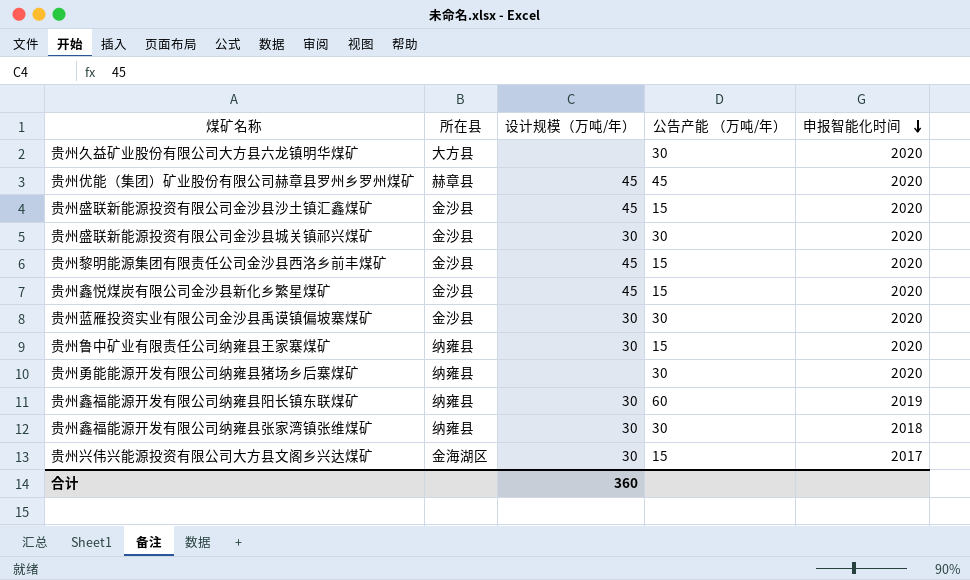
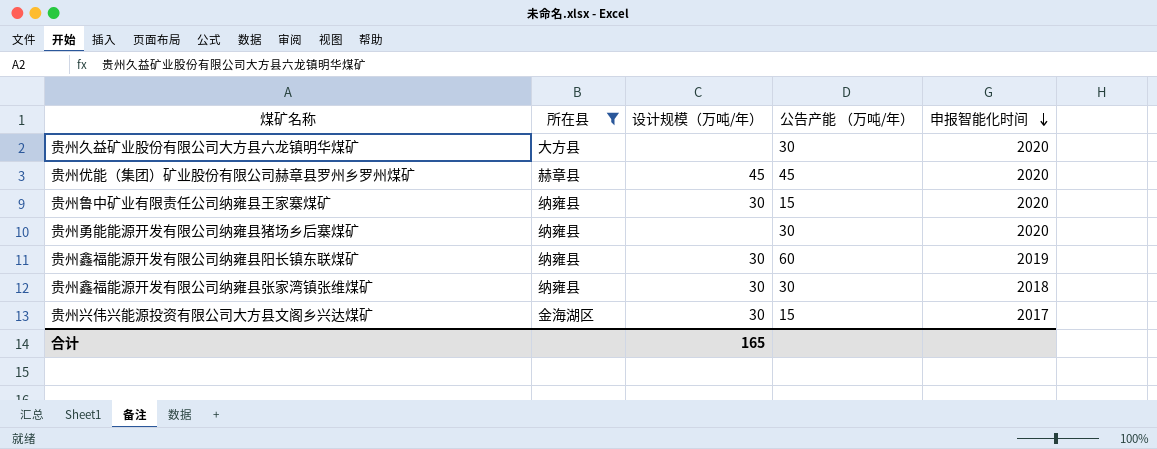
filter: none -> 所在县 != 金沙县
合计 | 设计规模（万吨/年）: 360 -> 165

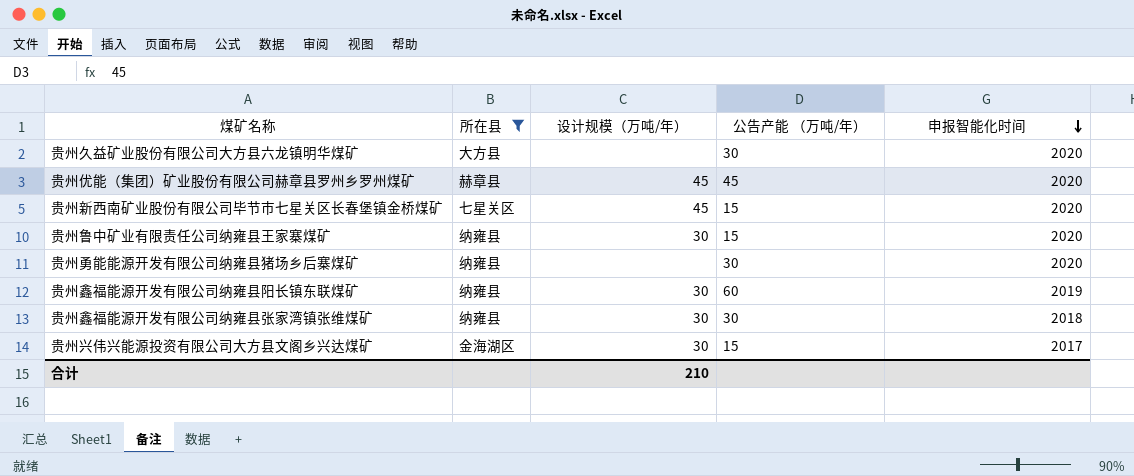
row 贵州新西南矿业股份有限公司毕节市七星关区长春堡镇金桥煤矿: none -> 七星关区 | 45 | 15 | 2020
合计 | 设计规模（万吨/年）: 165 -> 210

